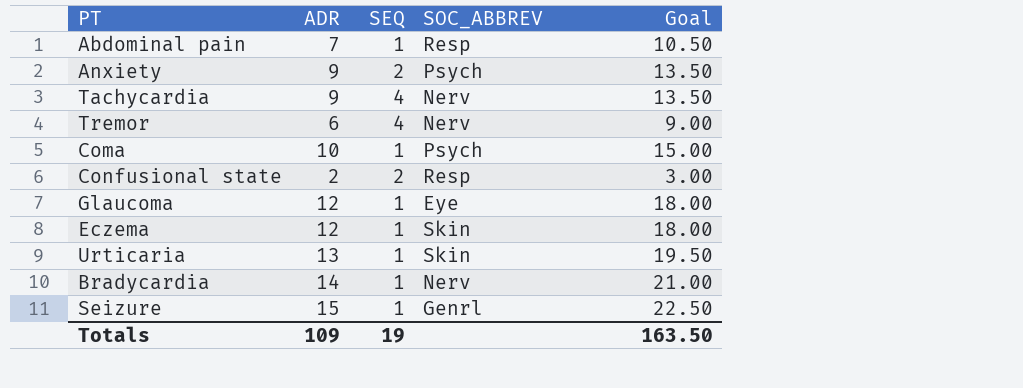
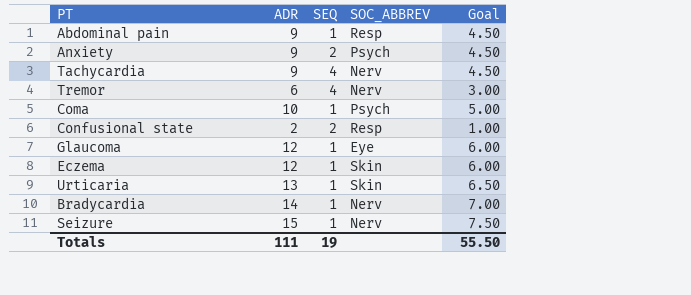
column Goal | formula: [ADR] * 1.5 -> [ADR] * 0.5
Abdominal pain | ADR: 7 -> 9
Seizure | SOC_ABBREV: Genrl -> Nerv
Totals | ADR: 109 -> 111
Totals | Goal: 163.50 -> 55.50

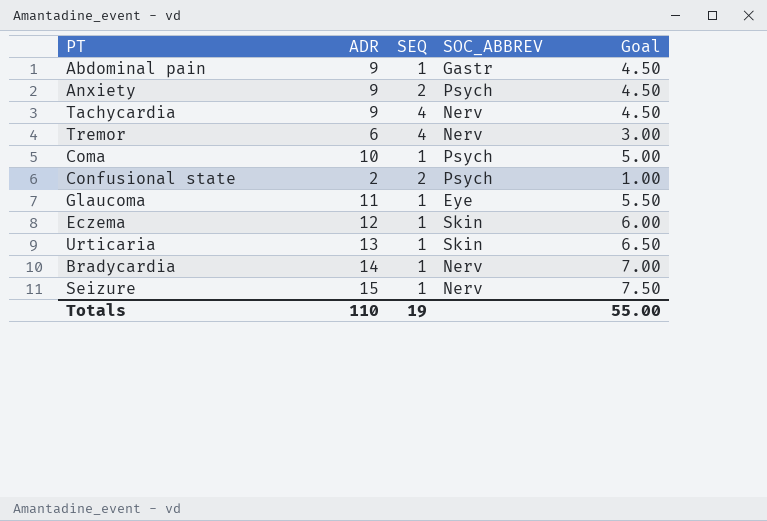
Abdominal pain | SOC_ABBREV: Resp -> Gastr
Confusional state | SOC_ABBREV: Resp -> Psych
Glaucoma | ADR: 12 -> 11
Glaucoma | Goal: 6.00 -> 5.50
Totals | ADR: 111 -> 110
Totals | Goal: 55.50 -> 55.00

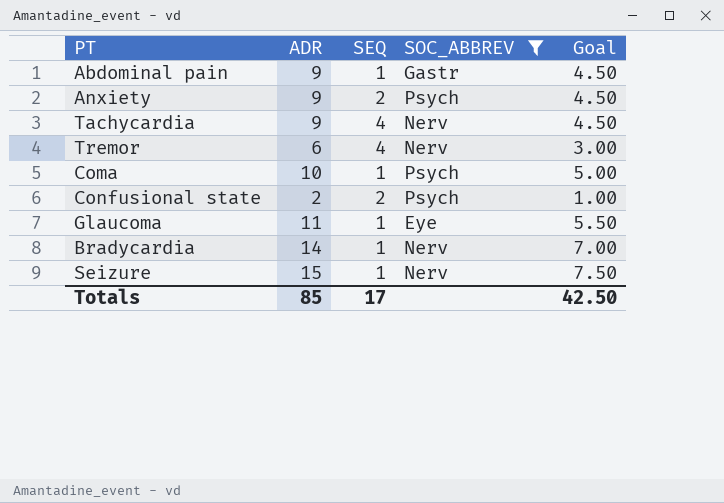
filter: none -> SOC_ABBREV != Skin
Totals | ADR: 110 -> 85
Totals | SEQ: 19 -> 17
Totals | Goal: 55.00 -> 42.50

